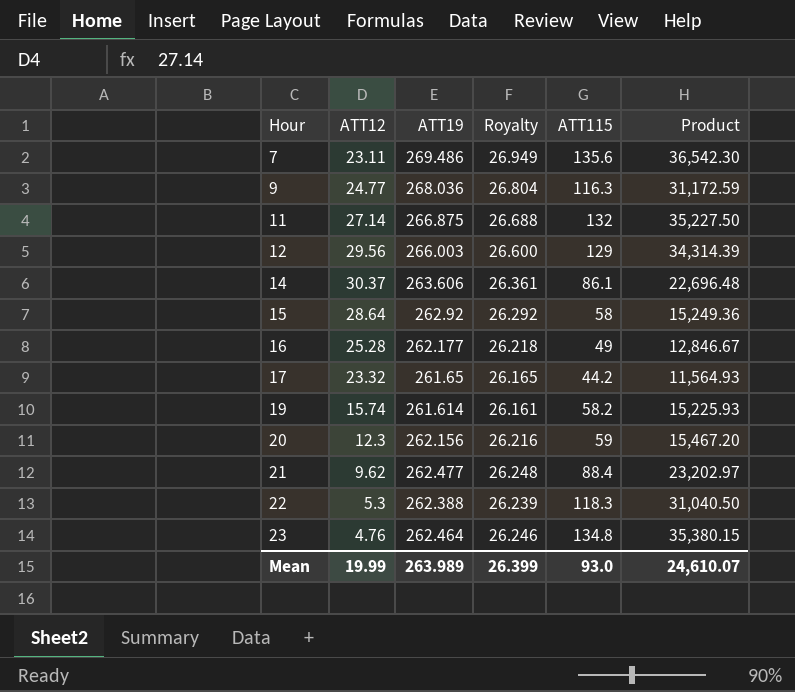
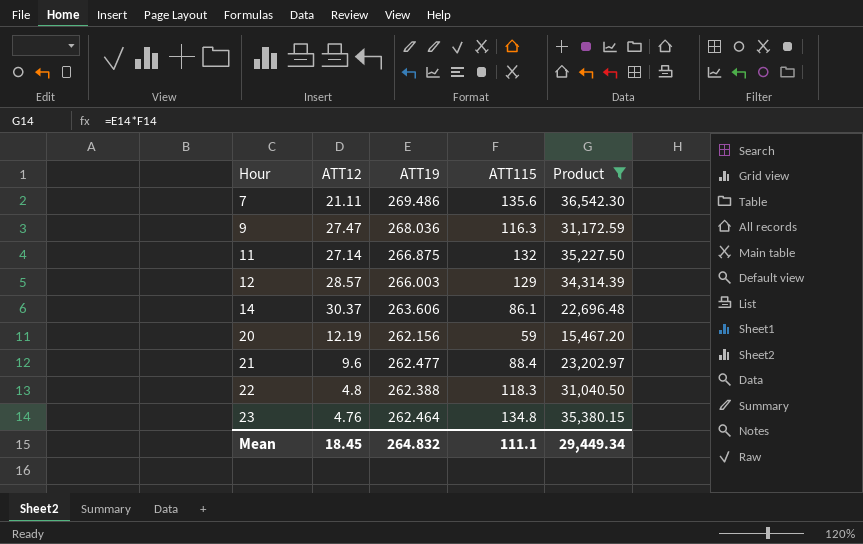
filter: none -> Product >= 15,467.20
column Royalty | formula: [ATT19] * 0.1 -> none
7 | ATT12: 23.11 -> 21.11
9 | ATT12: 24.77 -> 27.47
12 | ATT12: 29.56 -> 28.57
20 | ATT12: 12.3 -> 12.19
21 | ATT12: 9.62 -> 9.6
22 | ATT12: 5.3 -> 4.8
Mean | ATT12: 19.99 -> 18.45
Mean | ATT19: 263.989 -> 264.832
Mean | ATT115: 93.0 -> 111.1
Mean | Product: 24,610.07 -> 29,449.34

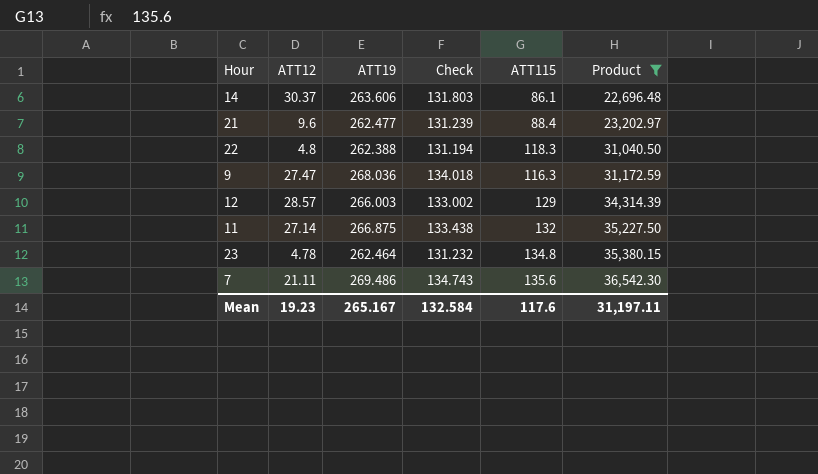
row order: Hour ascending -> Product ascending
column Check | formula: none -> [ATT19] * 0.5
row 20: 12.19 | 262.156 | 59 | 15,467.20 -> none
23 | ATT12: 4.76 -> 4.78
Mean | ATT12: 18.45 -> 19.23
Mean | ATT19: 264.832 -> 265.167
Mean | ATT115: 111.1 -> 117.6
Mean | Product: 29,449.34 -> 31,197.11

